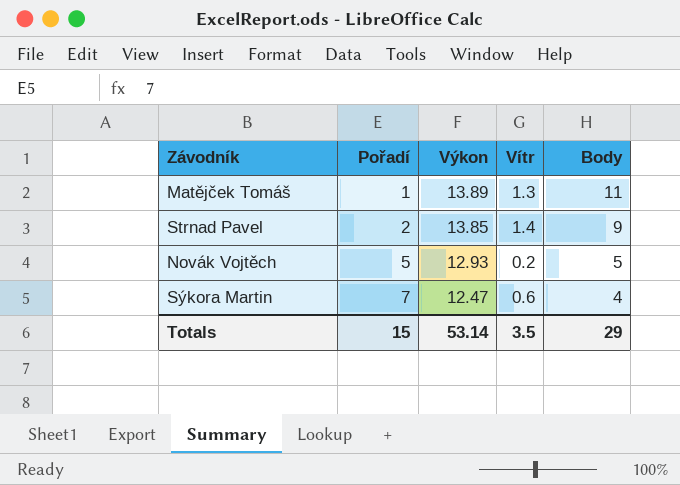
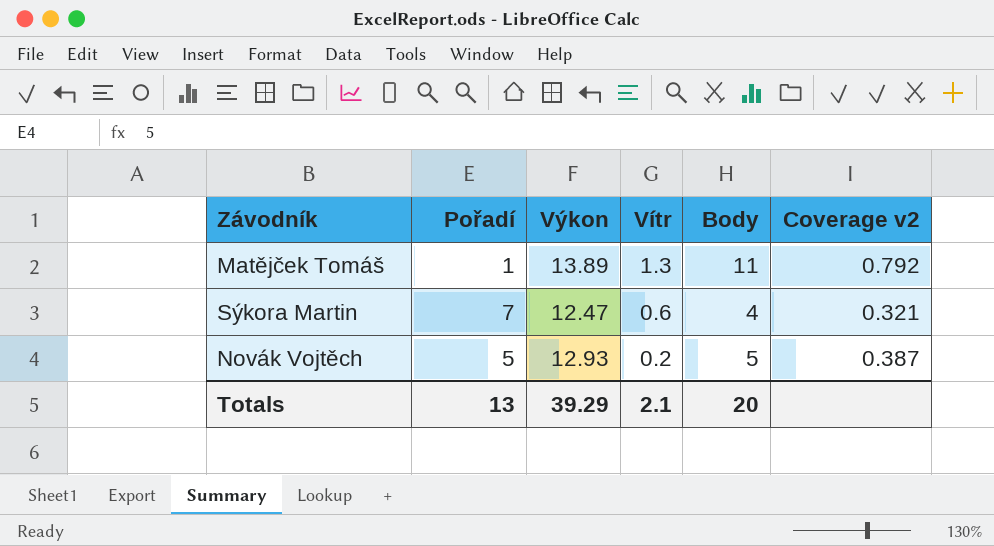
row order: Pořadí ascending -> Vítr descending
column Coverage v2 | formula: none -> [Body] / [Výkon]
row Strnad Pavel: 2 | 13.85 | 1.4 | 9 -> none
Totals | Pořadí: 15 -> 13
Totals | Výkon: 53.14 -> 39.29
Totals | Vítr: 3.5 -> 2.1
Totals | Body: 29 -> 20

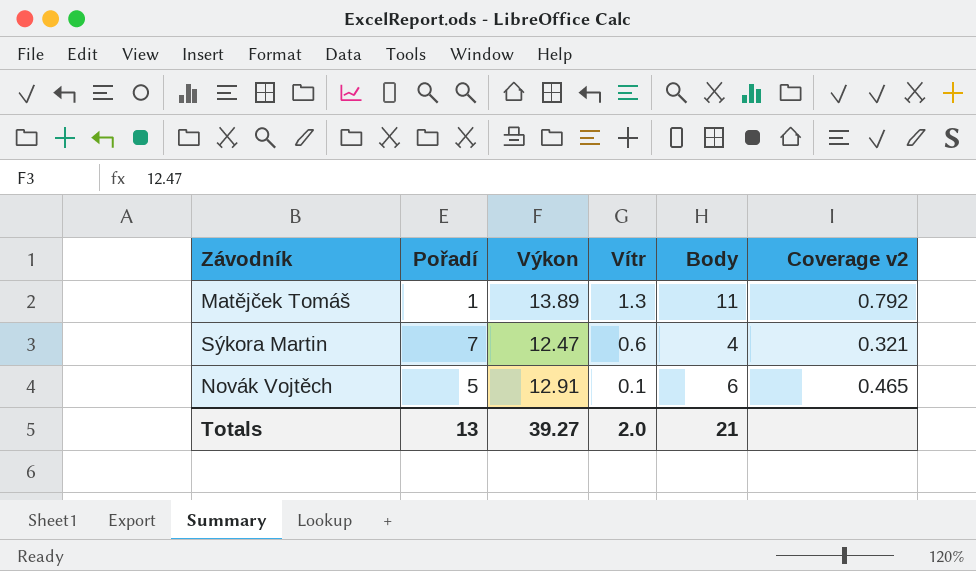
Novák Vojtěch | Výkon: 12.93 -> 12.91
Novák Vojtěch | Vítr: 0.2 -> 0.1
Novák Vojtěch | Body: 5 -> 6
Novák Vojtěch | Coverage v2: 0.387 -> 0.465
Totals | Výkon: 39.29 -> 39.27
Totals | Vítr: 2.1 -> 2.0
Totals | Body: 20 -> 21

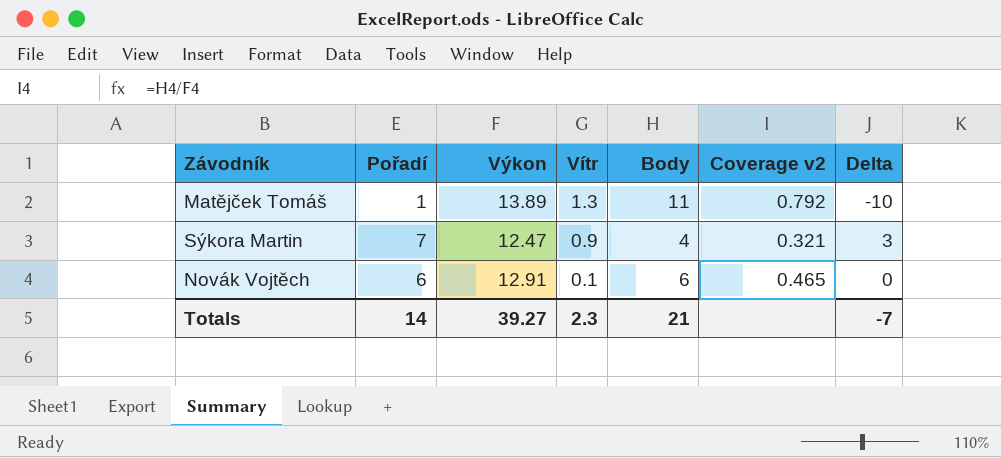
column Delta | formula: none -> [Pořadí] - [Body]
Sýkora Martin | Vítr: 0.6 -> 0.9
Novák Vojtěch | Pořadí: 5 -> 6
Totals | Pořadí: 13 -> 14
Totals | Vítr: 2.0 -> 2.3

